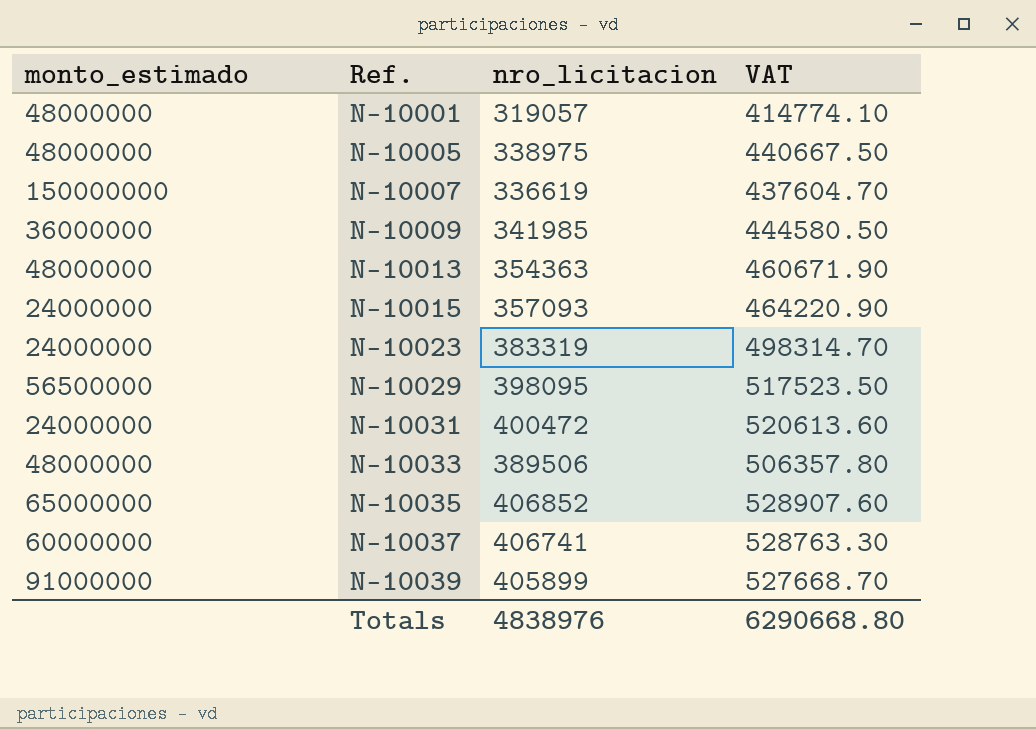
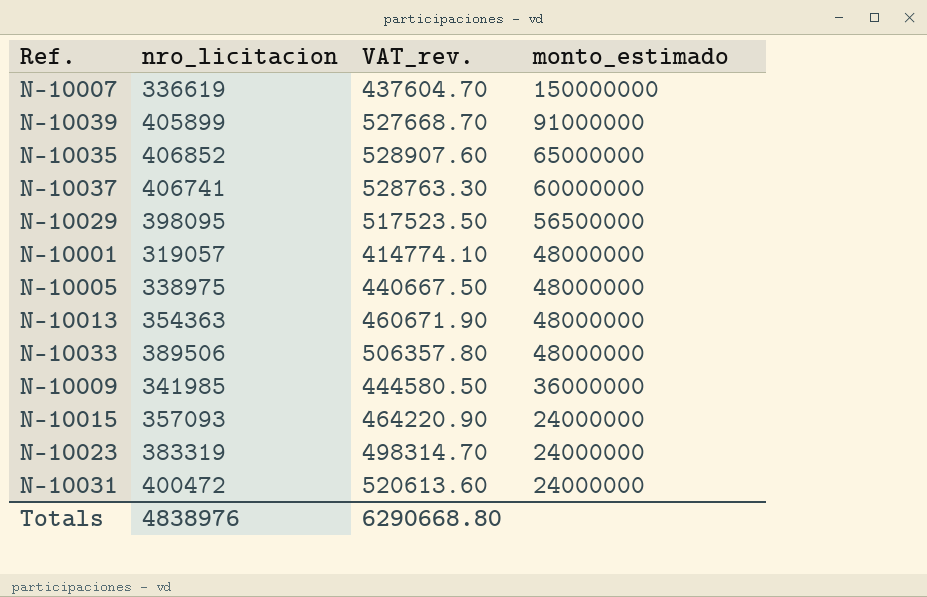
row order: Ref. ascending -> monto_estimado descending
column name: VAT -> VAT_rev.
column monto_estimado | position: 1 -> 4

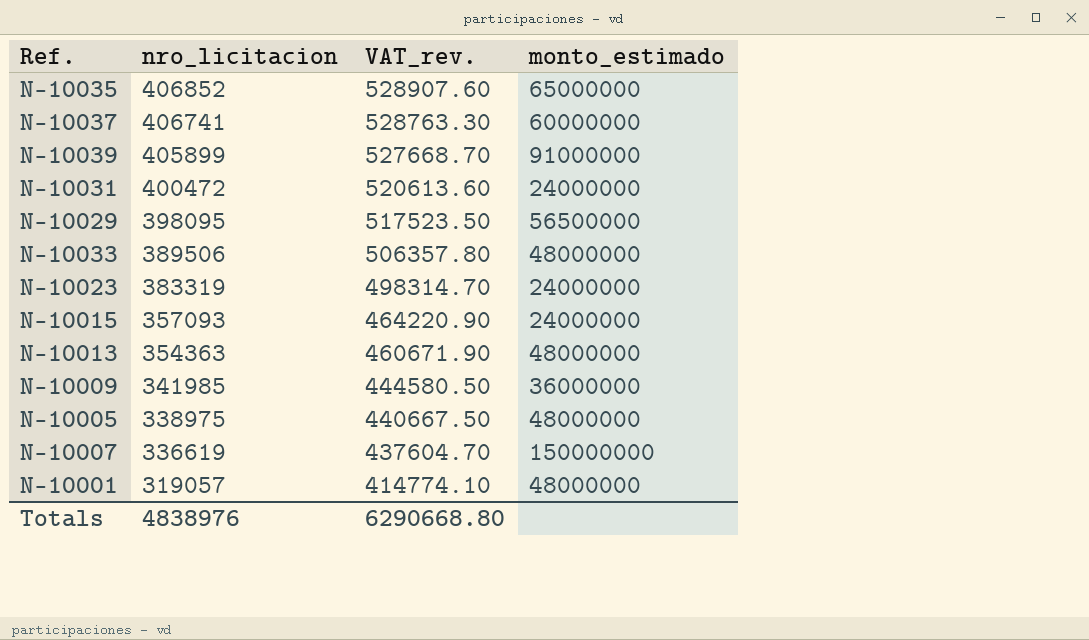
row order: monto_estimado descending -> nro_licitacion descending

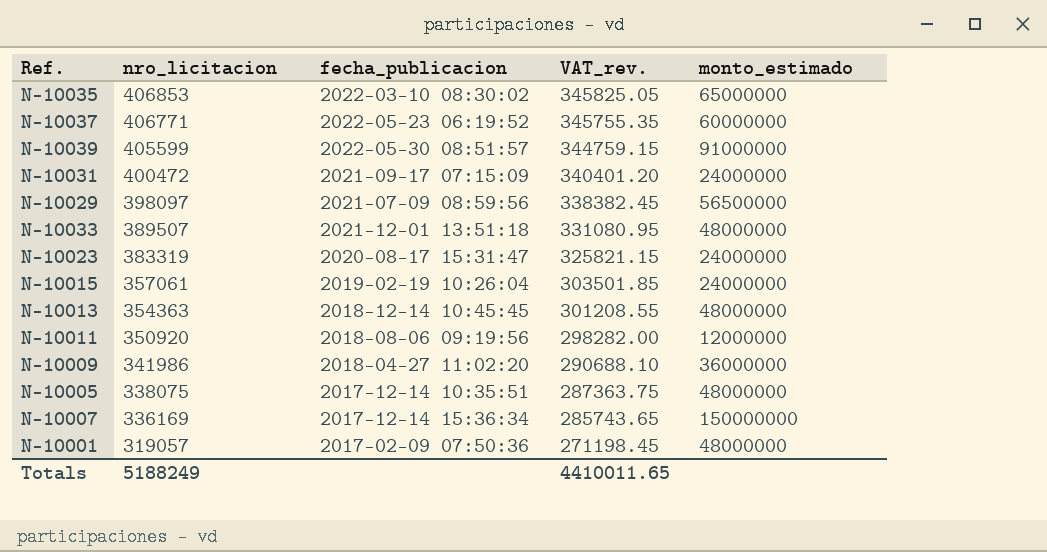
column fecha_publicacion | position: none -> 3
column VAT_rev. | formula: [nro_licitacion] * 1.3 -> [nro_licitacion] * 0.85
N-10035 | nro_licitacion: 406852 -> 406853
N-10037 | nro_licitacion: 406741 -> 406771
N-10039 | nro_licitacion: 405899 -> 405599
N-10029 | nro_licitacion: 398095 -> 398097
N-10033 | nro_licitacion: 389506 -> 389507
N-10015 | nro_licitacion: 357093 -> 357061
row N-10011: none -> 350920 | 2018-08-06 09:19:56 | 298282.00 | 12000000
N-10009 | nro_licitacion: 341985 -> 341986
N-10005 | nro_licitacion: 338975 -> 338075
N-10007 | nro_licitacion: 336619 -> 336169
Totals | nro_licitacion: 4838976 -> 5188249
Totals | VAT_rev.: 6290668.80 -> 4410011.65

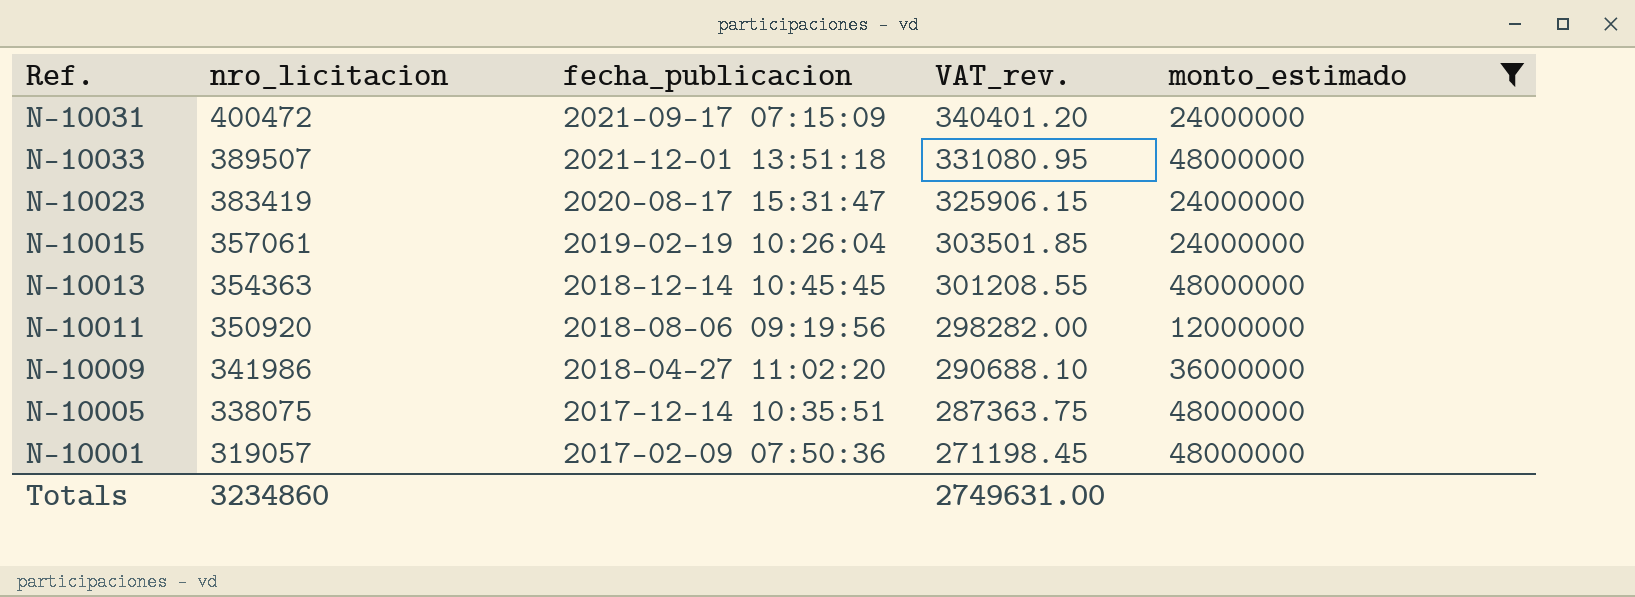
filter: none -> monto_estimado <= 48000000
N-10023 | nro_licitacion: 383319 -> 383419
N-10023 | VAT_rev.: 325821.15 -> 325906.15
Totals | nro_licitacion: 5188249 -> 3234860
Totals | VAT_rev.: 4410011.65 -> 2749631.00

